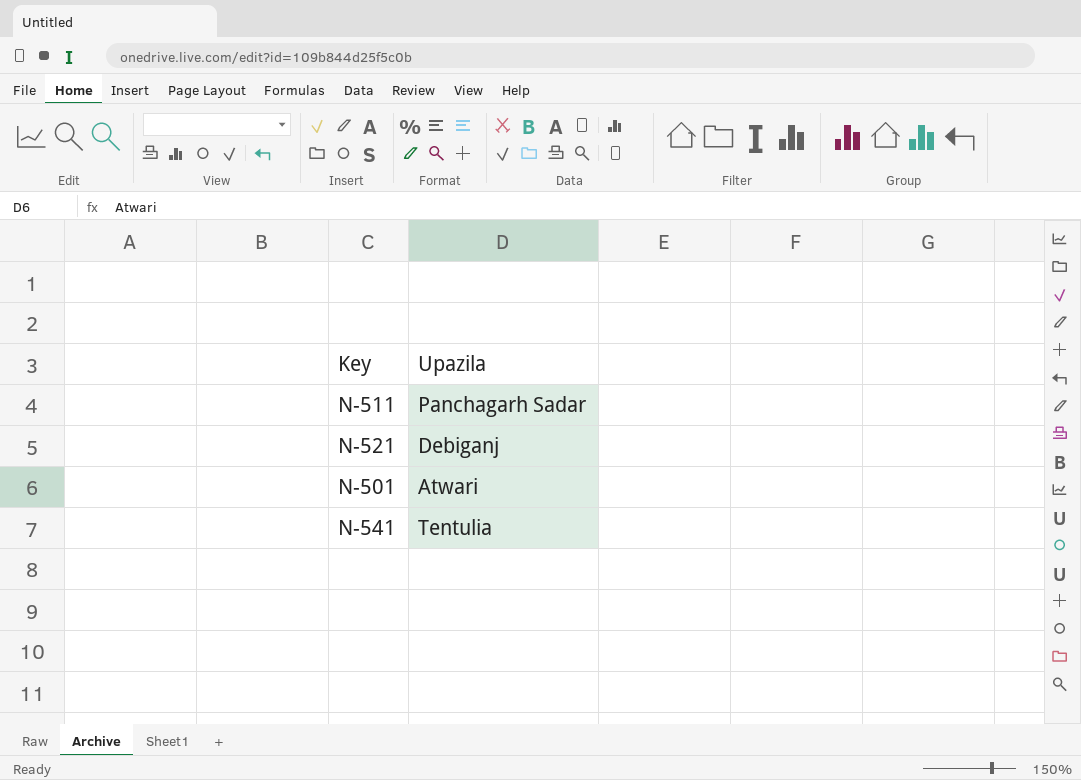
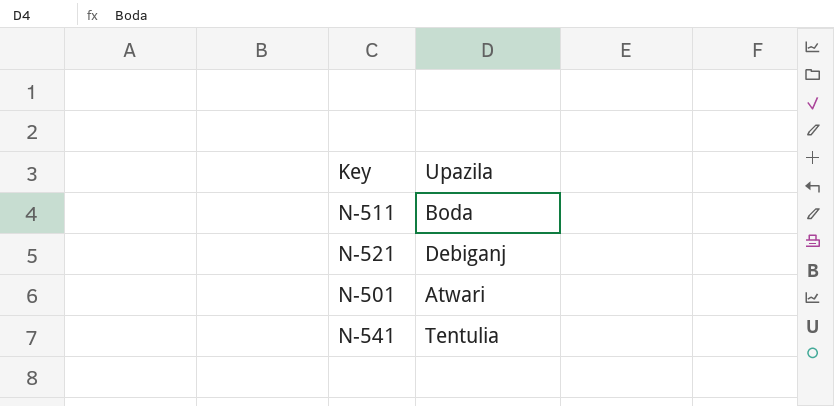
N-511 | Upazila: Panchagarh Sadar -> Boda

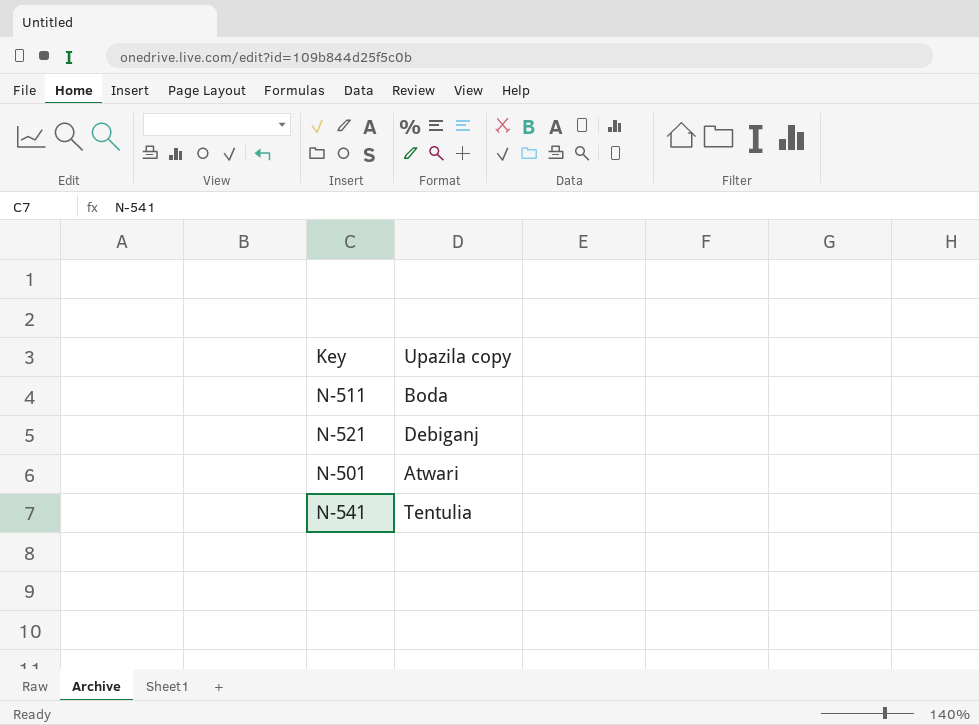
column name: Upazila -> Upazila copy

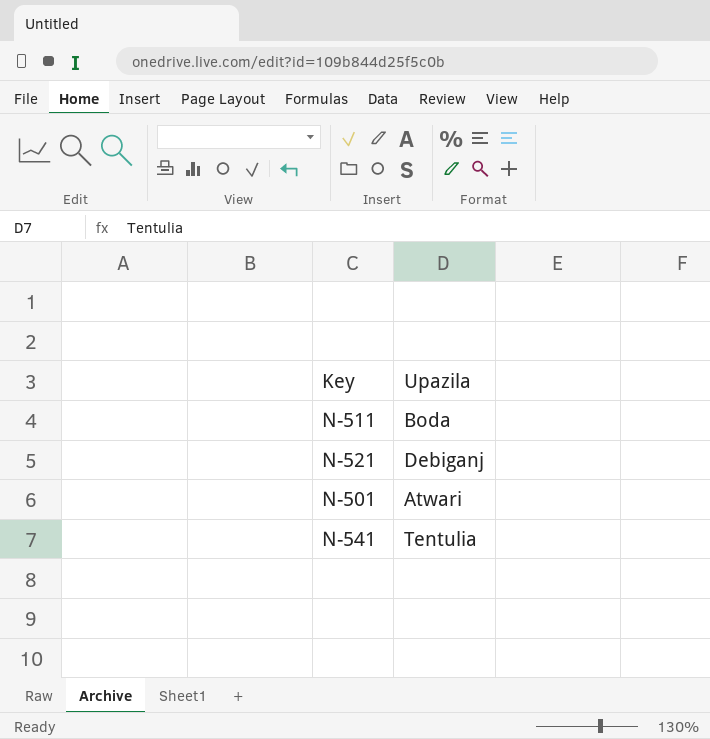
column name: Upazila copy -> Upazila

